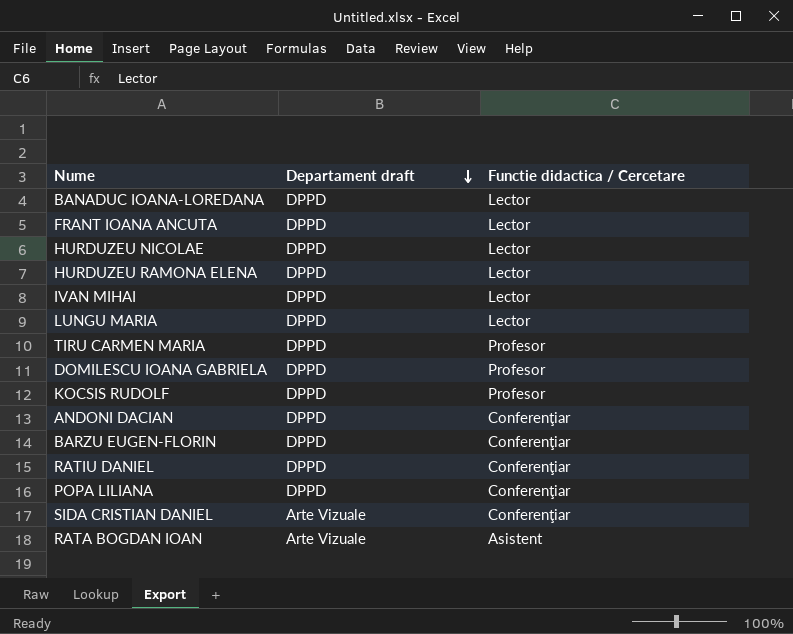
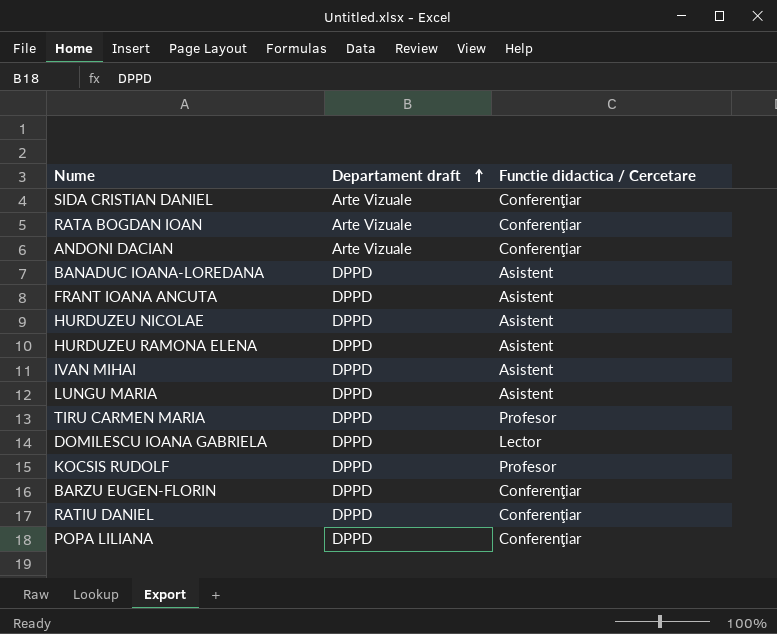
row order: Departament draft descending -> Departament draft ascending
RATA BOGDAN IOAN | Functie didactica / Cercetare: Asistent -> Conferenţiar
ANDONI DACIAN | Departament draft: DPPD -> Arte Vizuale
BANADUC IOANA-LOREDANA | Functie didactica / Cercetare: Lector -> Asistent
FRANT IOANA ANCUTA | Functie didactica / Cercetare: Lector -> Asistent
HURDUZEU NICOLAE | Functie didactica / Cercetare: Lector -> Asistent
HURDUZEU RAMONA ELENA | Functie didactica / Cercetare: Lector -> Asistent
IVAN MIHAI | Functie didactica / Cercetare: Lector -> Asistent
LUNGU MARIA | Functie didactica / Cercetare: Lector -> Asistent
DOMILESCU IOANA GABRIELA | Functie didactica / Cercetare: Profesor -> Lector

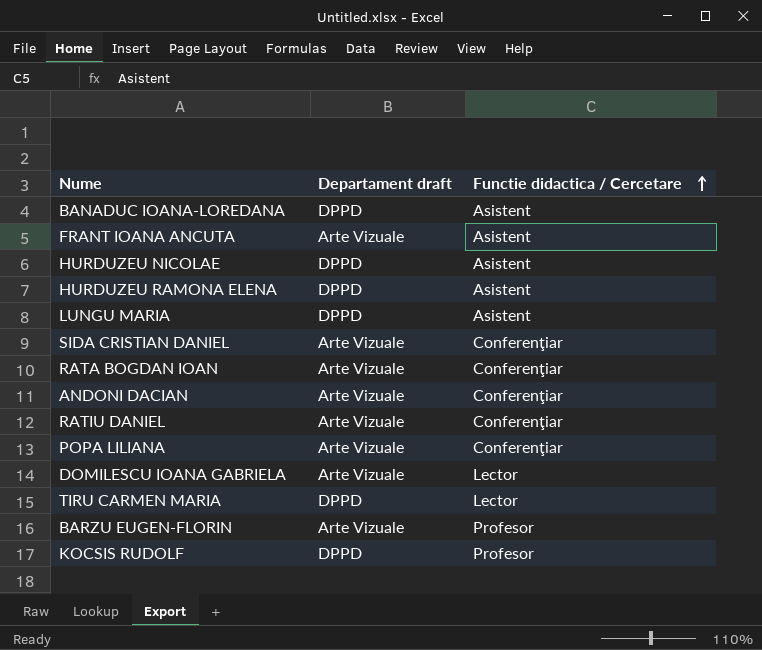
row order: Departament draft ascending -> Functie didactica / Cercetare ascending
row IVAN MIHAI: DPPD | Asistent -> none
FRANT IOANA ANCUTA | Departament draft: DPPD -> Arte Vizuale
RATIU DANIEL | Departament draft: DPPD -> Arte Vizuale
POPA LILIANA | Departament draft: DPPD -> Arte Vizuale
DOMILESCU IOANA GABRIELA | Departament draft: DPPD -> Arte Vizuale
TIRU CARMEN MARIA | Functie didactica / Cercetare: Profesor -> Lector
BARZU EUGEN-FLORIN | Departament draft: DPPD -> Arte Vizuale
BARZU EUGEN-FLORIN | Functie didactica / Cercetare: Conferenţiar -> Profesor

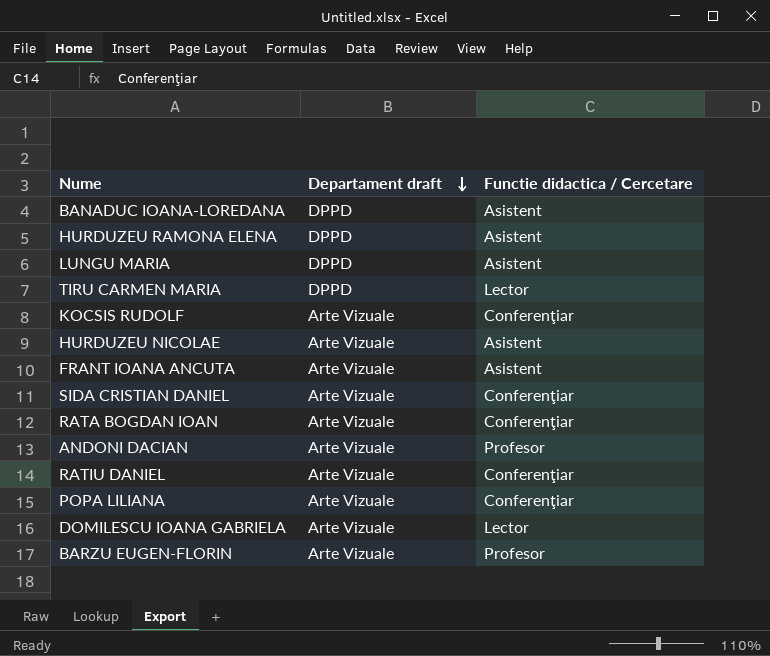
row order: Functie didactica / Cercetare ascending -> Departament draft descending
KOCSIS RUDOLF | Departament draft: DPPD -> Arte Vizuale
KOCSIS RUDOLF | Functie didactica / Cercetare: Profesor -> Conferenţiar
HURDUZEU NICOLAE | Departament draft: DPPD -> Arte Vizuale
ANDONI DACIAN | Functie didactica / Cercetare: Conferenţiar -> Profesor

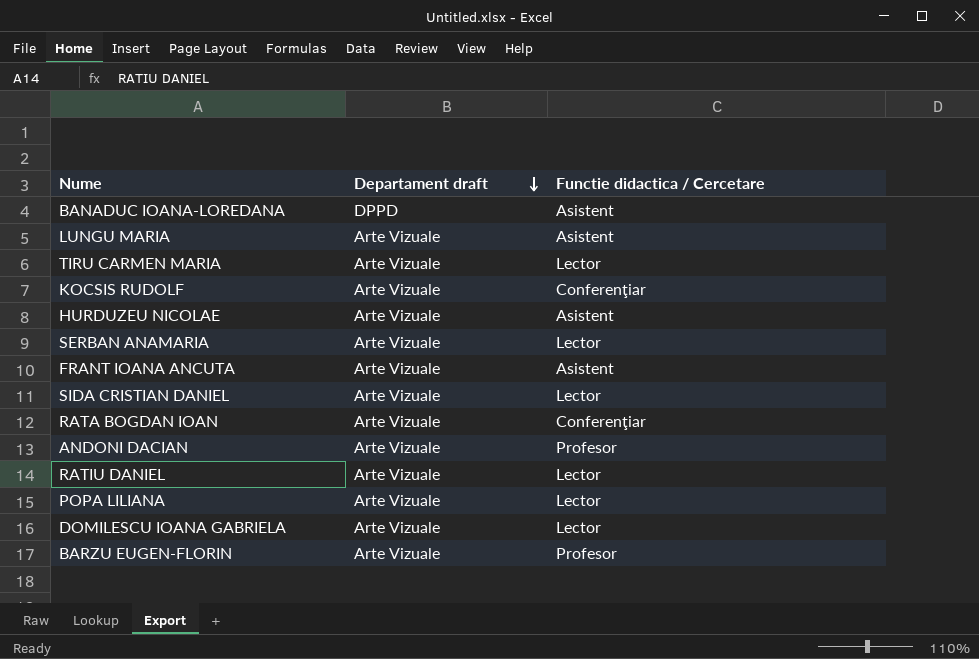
row HURDUZEU RAMONA ELENA: DPPD | Asistent -> none
LUNGU MARIA | Departament draft: DPPD -> Arte Vizuale
TIRU CARMEN MARIA | Departament draft: DPPD -> Arte Vizuale
row SERBAN ANAMARIA: none -> Arte Vizuale | Lector
SIDA CRISTIAN DANIEL | Functie didactica / Cercetare: Conferenţiar -> Lector
RATIU DANIEL | Functie didactica / Cercetare: Conferenţiar -> Lector
POPA LILIANA | Functie didactica / Cercetare: Conferenţiar -> Lector

